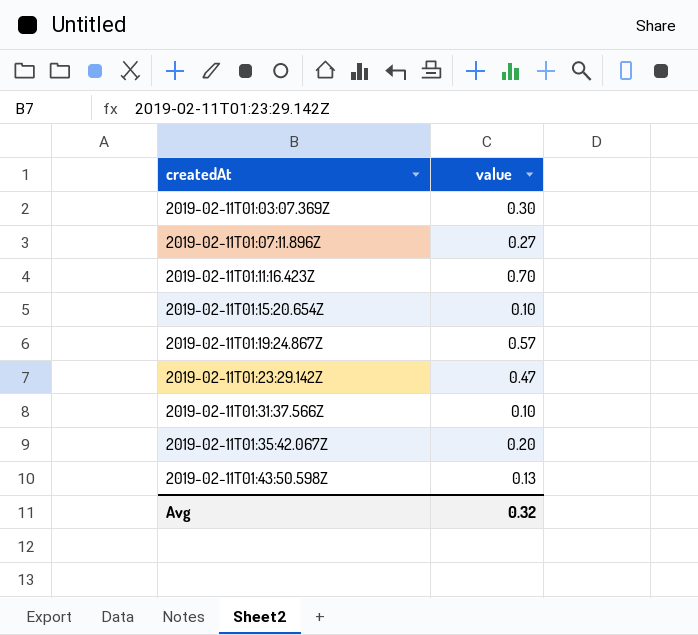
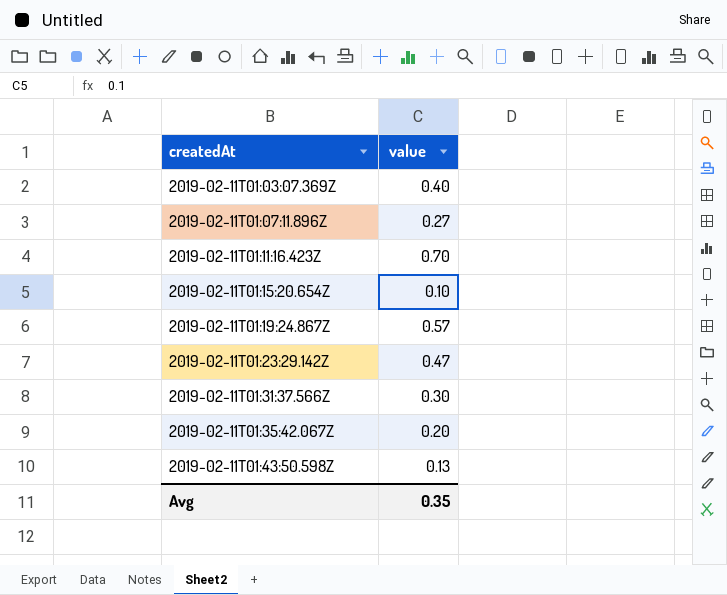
2019-02-11T01:03:07.369Z | value: 0.30 -> 0.40
2019-02-11T01:31:37.566Z | value: 0.10 -> 0.30
Avg | value: 0.32 -> 0.35

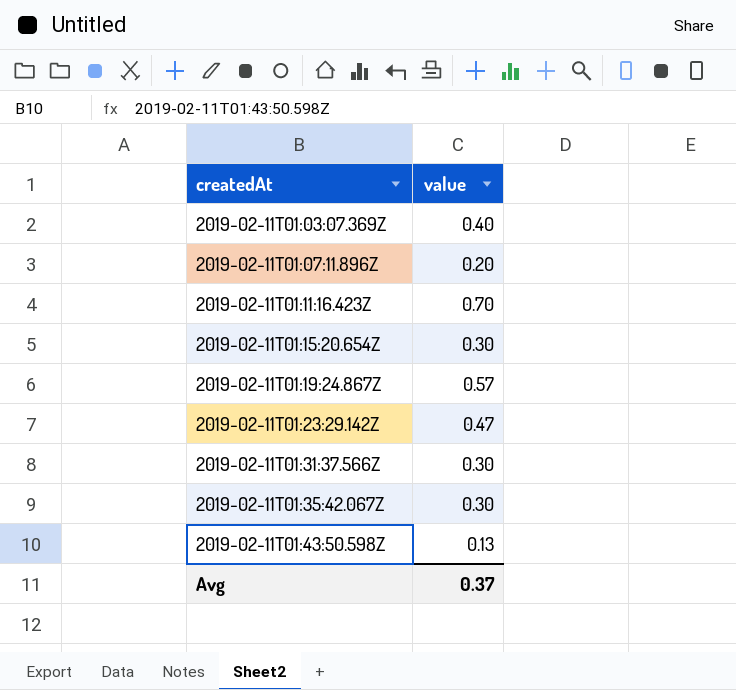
2019-02-11T01:07:11.896Z | value: 0.27 -> 0.20
2019-02-11T01:15:20.654Z | value: 0.10 -> 0.30
2019-02-11T01:35:42.067Z | value: 0.20 -> 0.30
Avg | value: 0.35 -> 0.37

